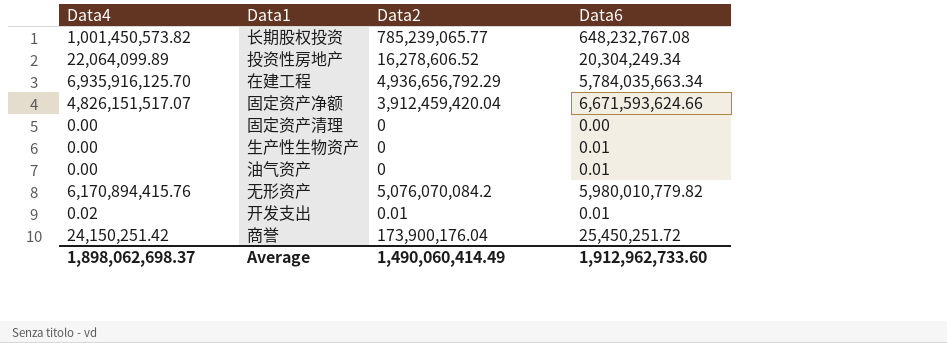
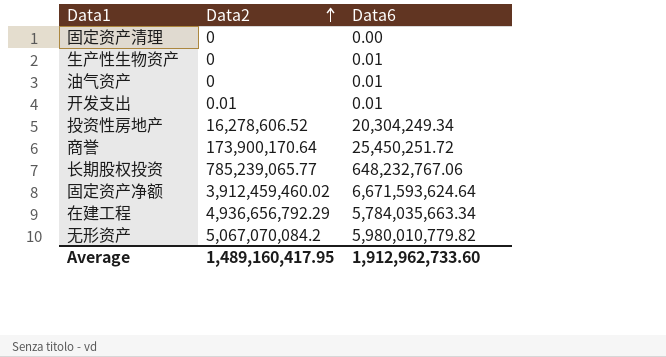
row order: none -> Data2 ascending
column Data4 | position: 1 -> none
商誉 | Data2: 173,900,176.04 -> 173,900,170.64
长期股权投资 | Data6: 648,232,767.08 -> 648,232,767.06
固定资产净额 | Data2: 3,912,459,420.04 -> 3,912,459,460.02
固定资产净额 | Data6: 6,671,593,624.66 -> 6,671,593,624.64
无形资产 | Data2: 5,076,070,084.2 -> 5,067,070,084.2
Average | Data2: 1,490,060,414.49 -> 1,489,160,417.95

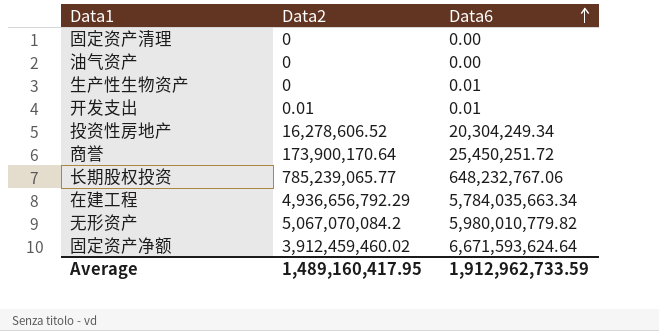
row order: Data2 ascending -> Data6 ascending
油气资产 | Data6: 0.01 -> 0.00
Average | Data6: 1,912,962,733.60 -> 1,912,962,733.59

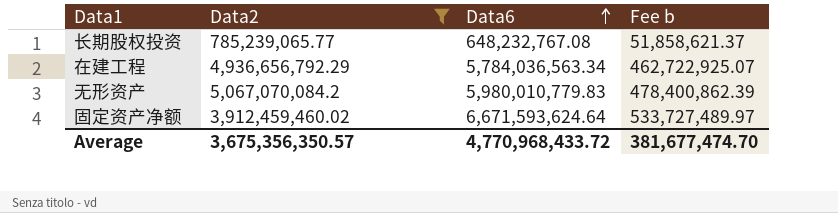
filter: none -> Data2 >= 785,239,065.77
column Fee b | formula: none -> [Data6] * 0.08
长期股权投资 | Data6: 648,232,767.06 -> 648,232,767.08
在建工程 | Data6: 5,784,035,663.34 -> 5,784,036,563.34
无形资产 | Data6: 5,980,010,779.82 -> 5,980,010,779.83
Average | Data2: 1,489,160,417.95 -> 3,675,356,350.57
Average | Data6: 1,912,962,733.59 -> 4,770,968,433.72

